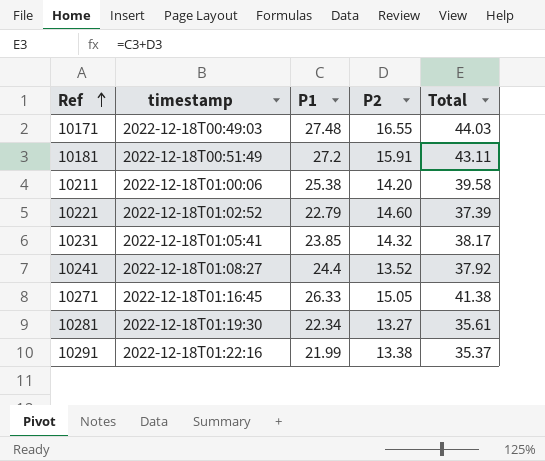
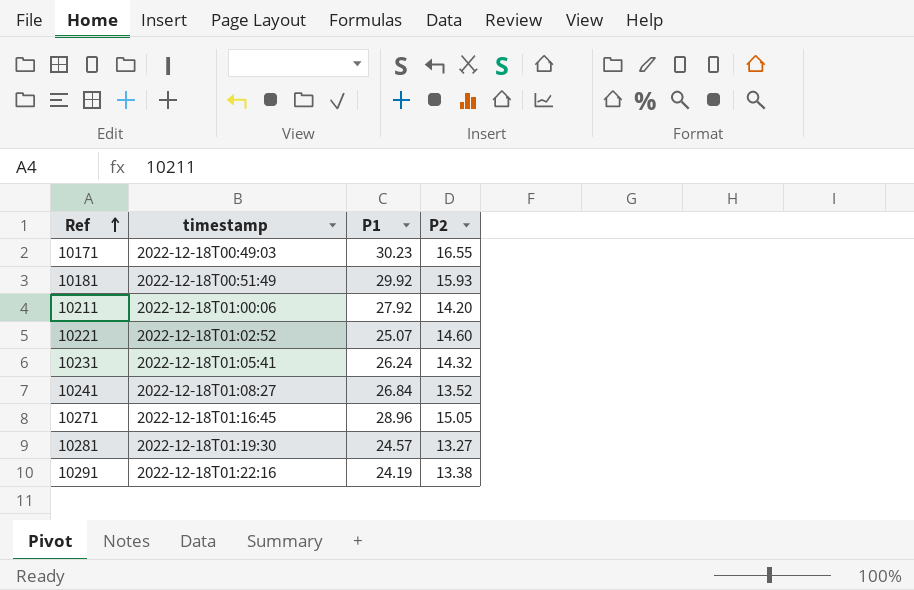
column Total | formula: [P1] + [P2] -> none
10171 | P1: 27.48 -> 30.23
10181 | P1: 27.2 -> 29.92
10181 | P2: 15.91 -> 15.93
10211 | P1: 25.38 -> 27.92
10221 | P1: 22.79 -> 25.07
10231 | P1: 23.85 -> 26.24
10241 | P1: 24.4 -> 26.84
10271 | P1: 26.33 -> 28.96
10281 | P1: 22.34 -> 24.57
10291 | P1: 21.99 -> 24.19

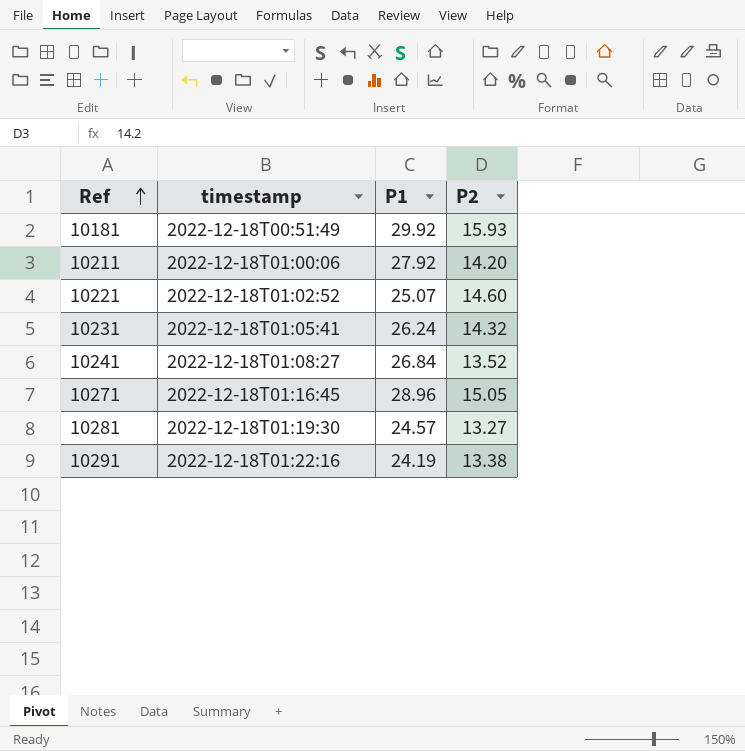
row 10171: 2022-12-18T00:49:03 | 30.23 | 16.55 -> none

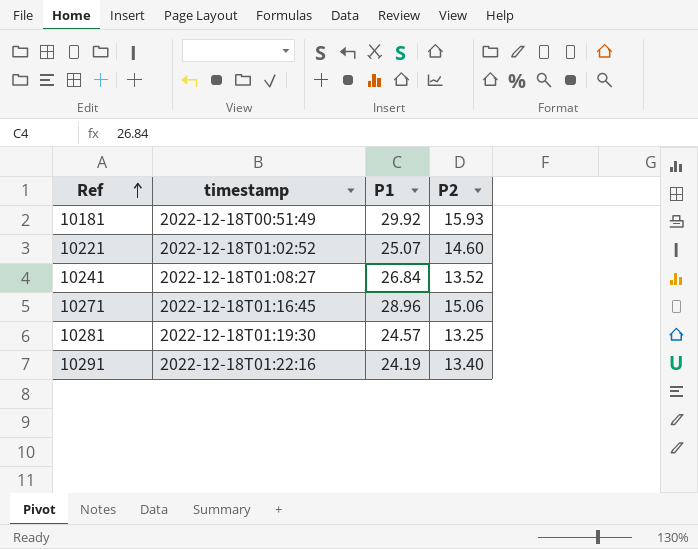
row 10211: 2022-12-18T01:00:06 | 27.92 | 14.20 -> none
row 10231: 2022-12-18T01:05:41 | 26.24 | 14.32 -> none
10271 | P2: 15.05 -> 15.06
10281 | P2: 13.27 -> 13.25
10291 | P2: 13.38 -> 13.40

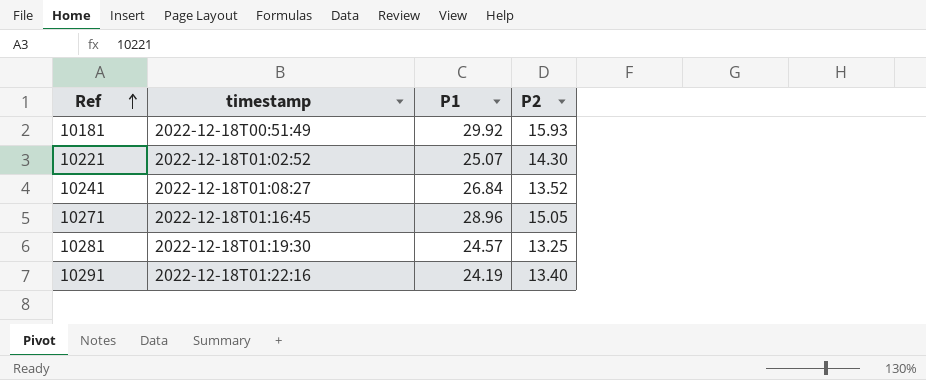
10221 | P2: 14.60 -> 14.30
10271 | P2: 15.06 -> 15.05

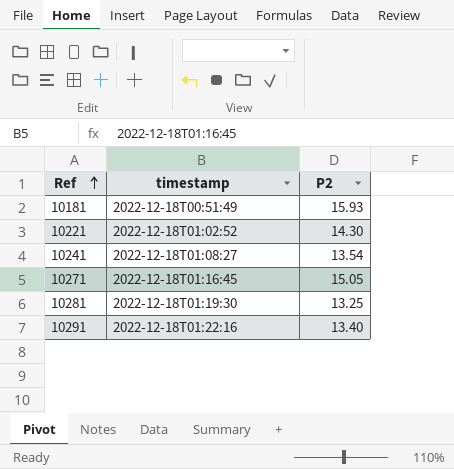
column P1 | position: 3 -> none
10241 | P2: 13.52 -> 13.54

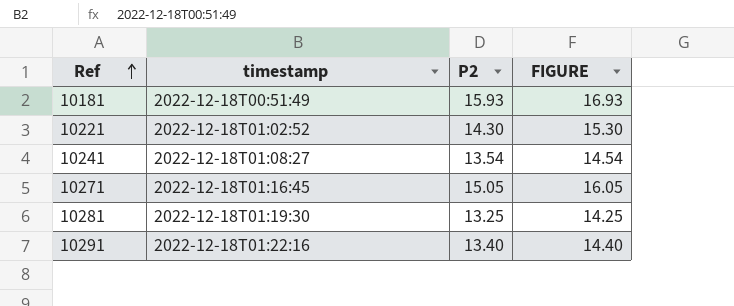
column FIGURE | formula: none -> [P2] + 1

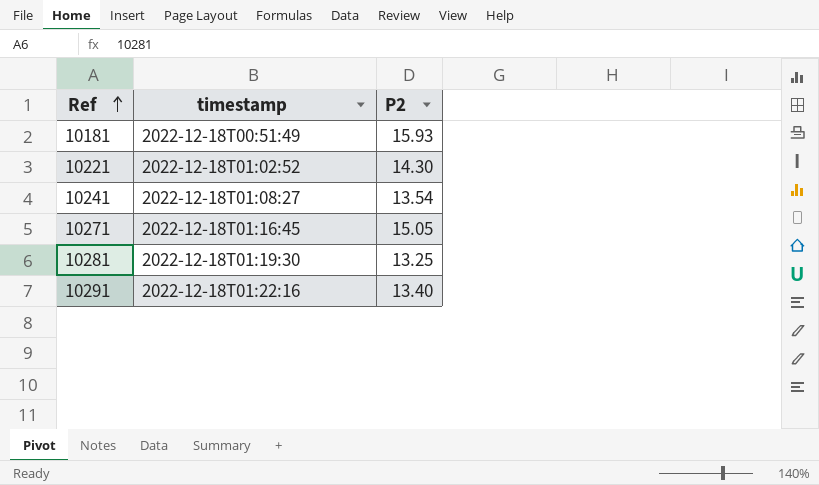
column FIGURE | formula: [P2] + 1 -> none

